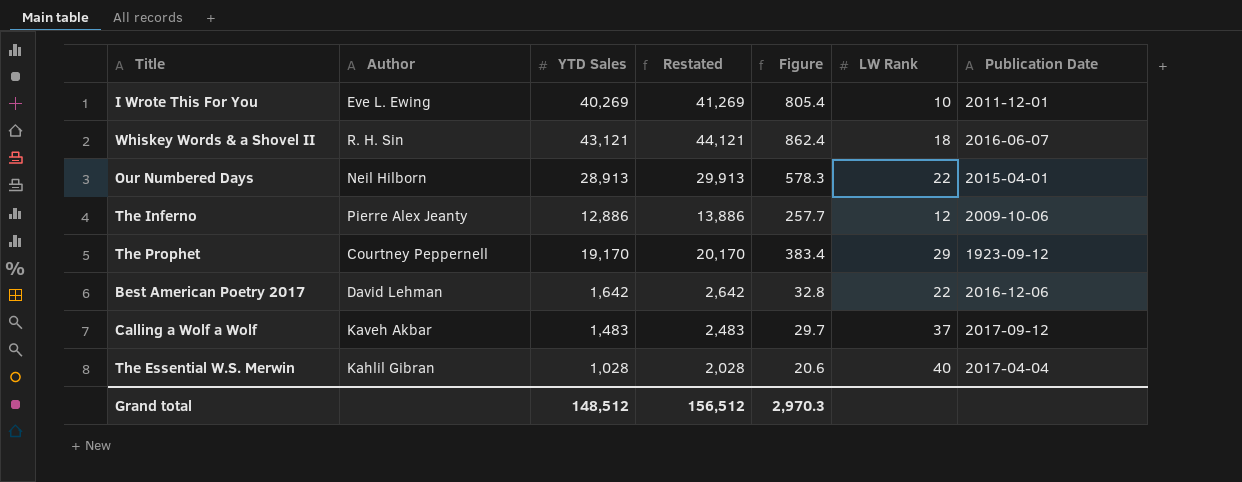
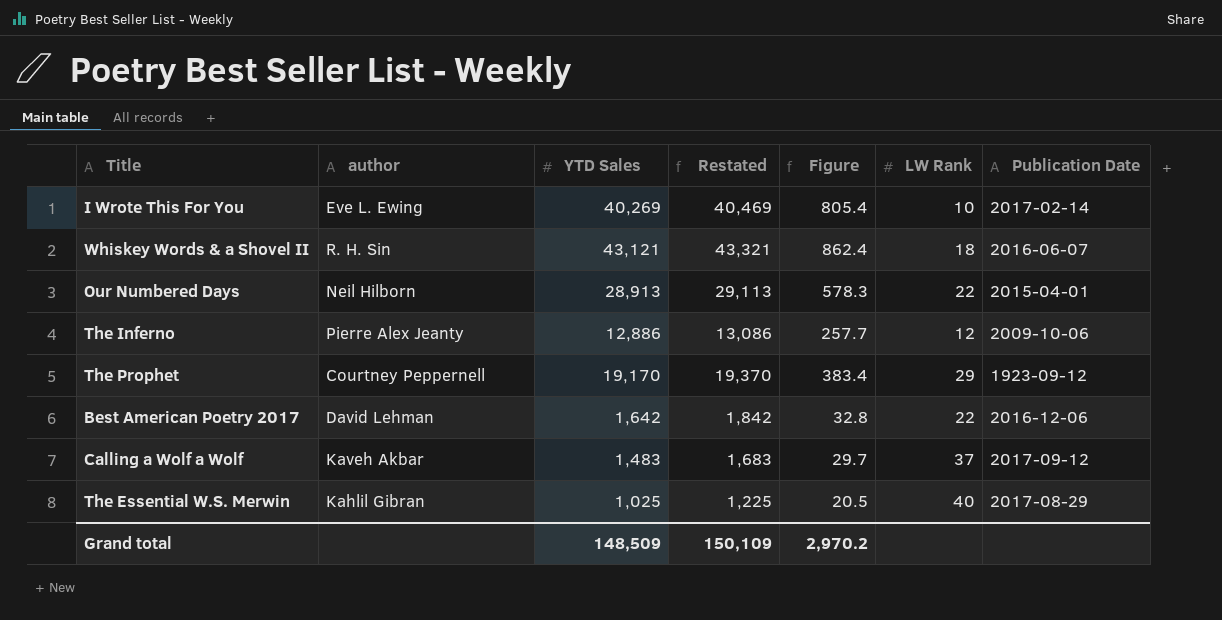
column name: Author -> author
column Restated | formula: [YTD Sales] + 1000 -> [YTD Sales] + 200
I Wrote This For You | Publication Date: 2011-12-01 -> 2017-02-14
The Essential W.S. Merwin | YTD Sales: 1,028 -> 1,025
The Essential W.S. Merwin | Figure: 20.6 -> 20.5
The Essential W.S. Merwin | Publication Date: 2017-04-04 -> 2017-08-29
Grand total | YTD Sales: 148,512 -> 148,509
Grand total | Restated: 156,512 -> 150,109
Grand total | Figure: 2,970.3 -> 2,970.2

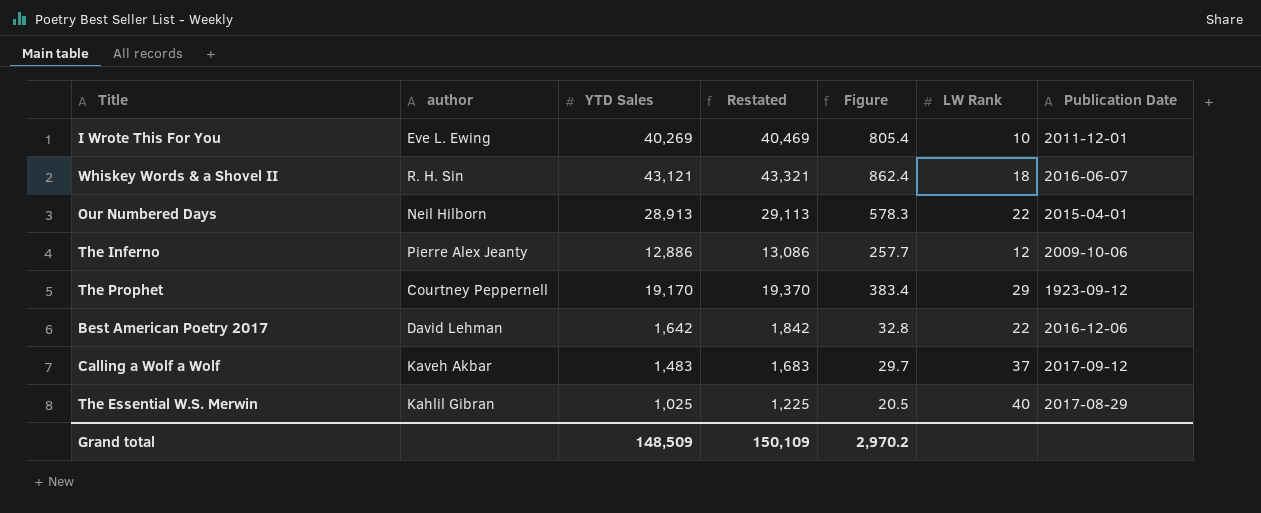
I Wrote This For You | Publication Date: 2017-02-14 -> 2011-12-01

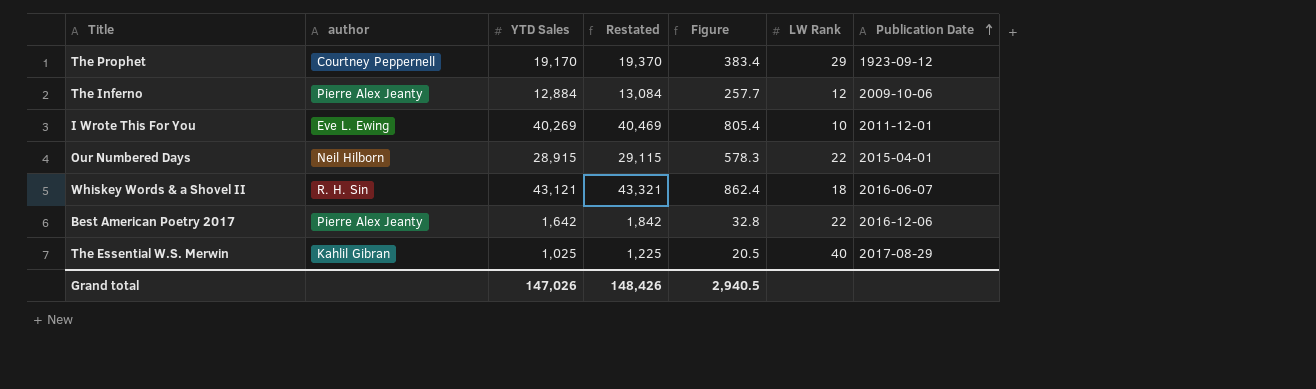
row order: none -> Publication Date ascending
row Calling a Wolf a Wolf: Kaveh Akbar | 1,483 | 1,683 | 29.7 | 37 | 2017-09-12 -> none
The Inferno | YTD Sales: 12,886 -> 12,884
The Inferno | Restated: 13,086 -> 13,084
Our Numbered Days | YTD Sales: 28,913 -> 28,915
Our Numbered Days | Restated: 29,113 -> 29,115
Best American Poetry 2017 | author: David Lehman -> Pierre Alex Jeanty
Grand total | YTD Sales: 148,509 -> 147,026
Grand total | Restated: 150,109 -> 148,426
Grand total | Figure: 2,970.2 -> 2,940.5

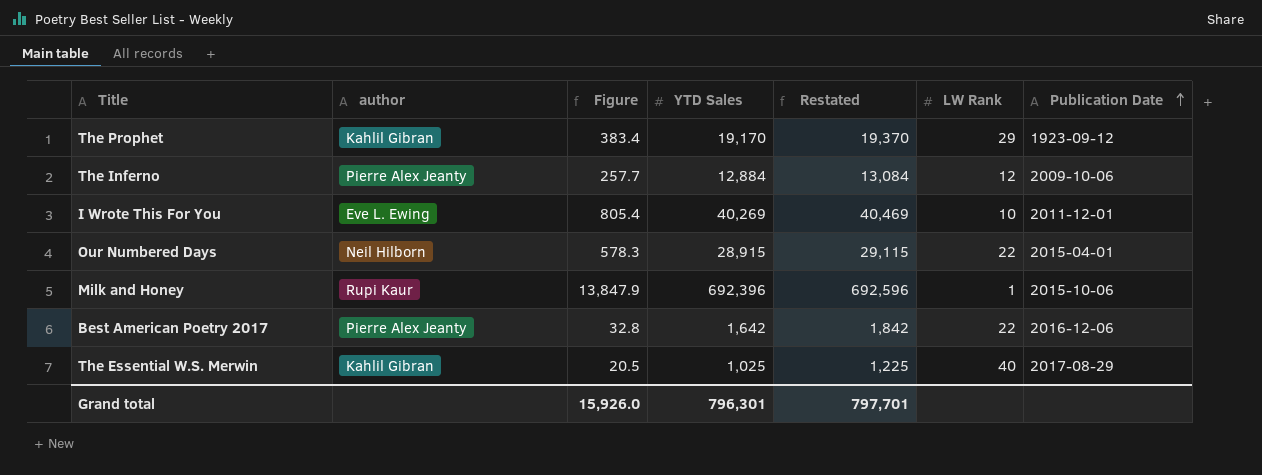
column Figure | position: 5 -> 3
row Whiskey Words & a Shovel II: R. H. Sin | 43,121 | 43,321 | 862.4 | 18 | 2016-06-07 -> none
The Prophet | author: Courtney Peppernell -> Kahlil Gibran
row Milk and Honey: none -> Rupi Kaur | 13,847.9 | 692,396 | 692,596 | 1 | 2015-10-06
Grand total | Figure: 2,940.5 -> 15,926.0
Grand total | YTD Sales: 147,026 -> 796,301
Grand total | Restated: 148,426 -> 797,701

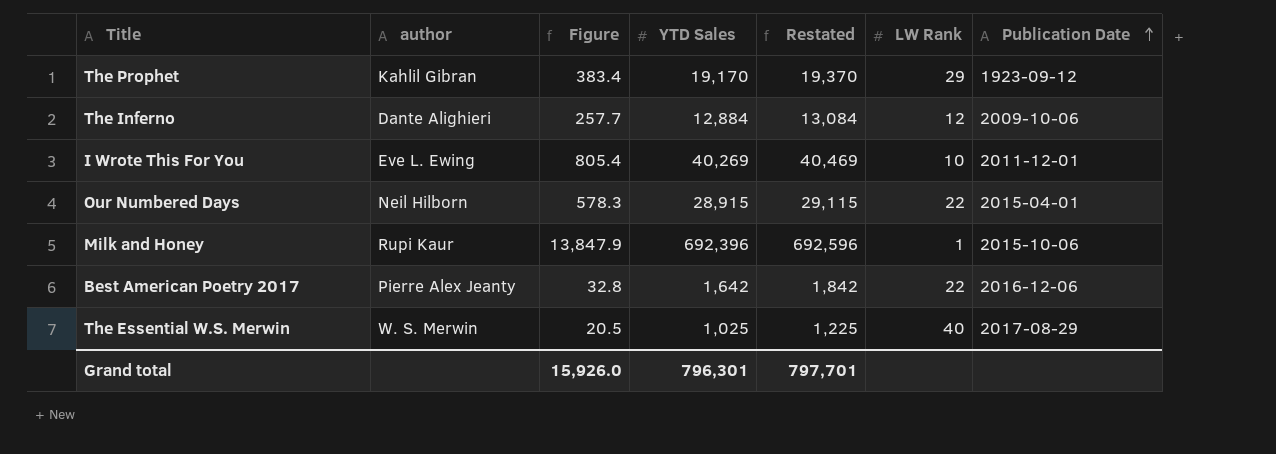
The Inferno | author: Pierre Alex Jeanty -> Dante Alighieri
The Essential W.S. Merwin | author: Kahlil Gibran -> W. S. Merwin

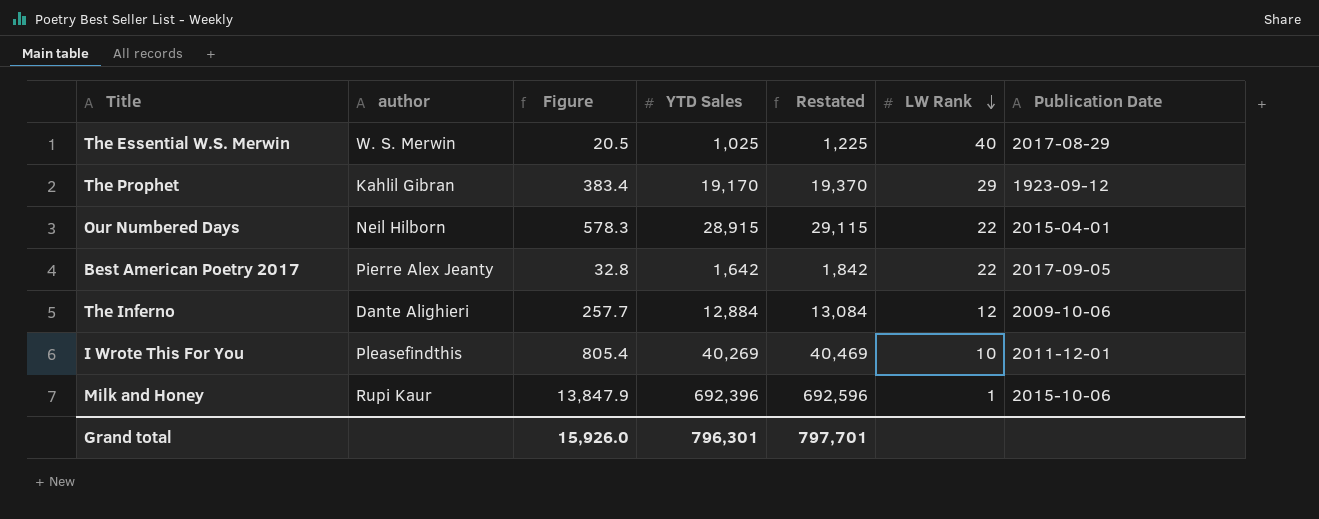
row order: Publication Date ascending -> LW Rank descending
Best American Poetry 2017 | Publication Date: 2016-12-06 -> 2017-09-05
I Wrote This For You | author: Eve L. Ewing -> Pleasefindthis

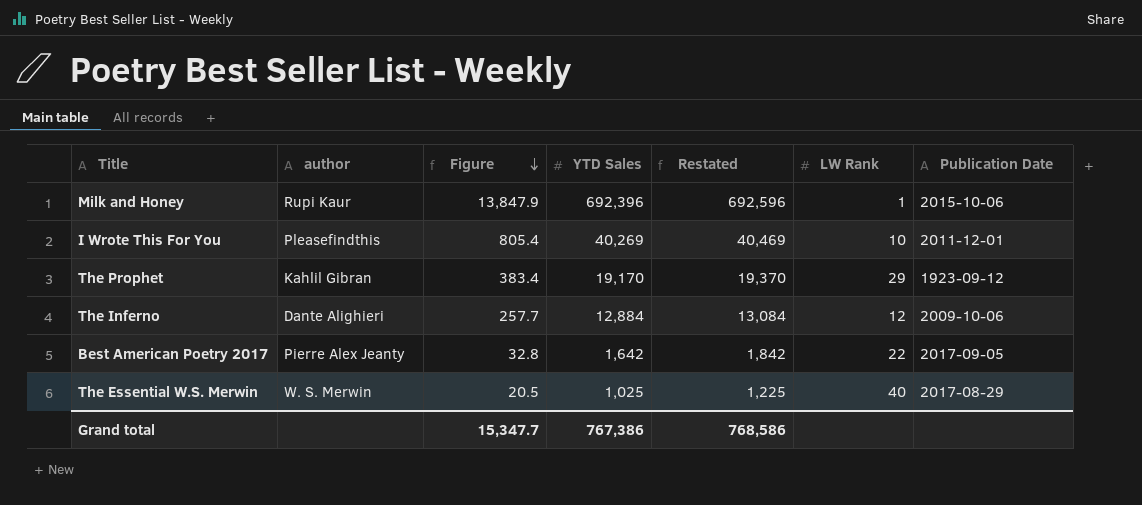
row order: LW Rank descending -> Figure descending
row Our Numbered Days: Neil Hilborn | 578.3 | 28,915 | 29,115 | 22 | 2015-04-01 -> none
Grand total | Figure: 15,926.0 -> 15,347.7
Grand total | YTD Sales: 796,301 -> 767,386
Grand total | Restated: 797,701 -> 768,586

